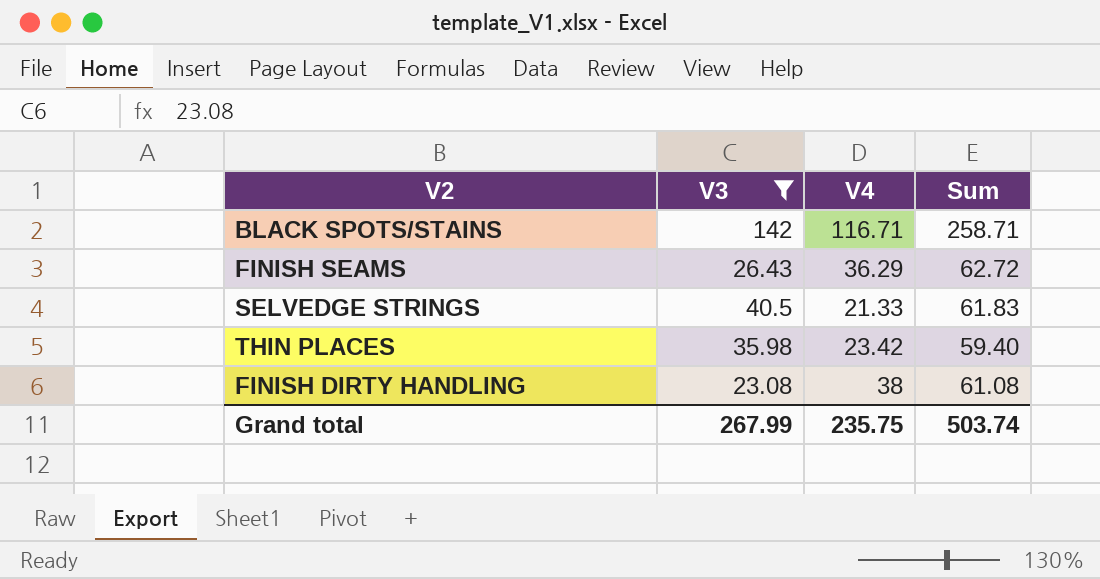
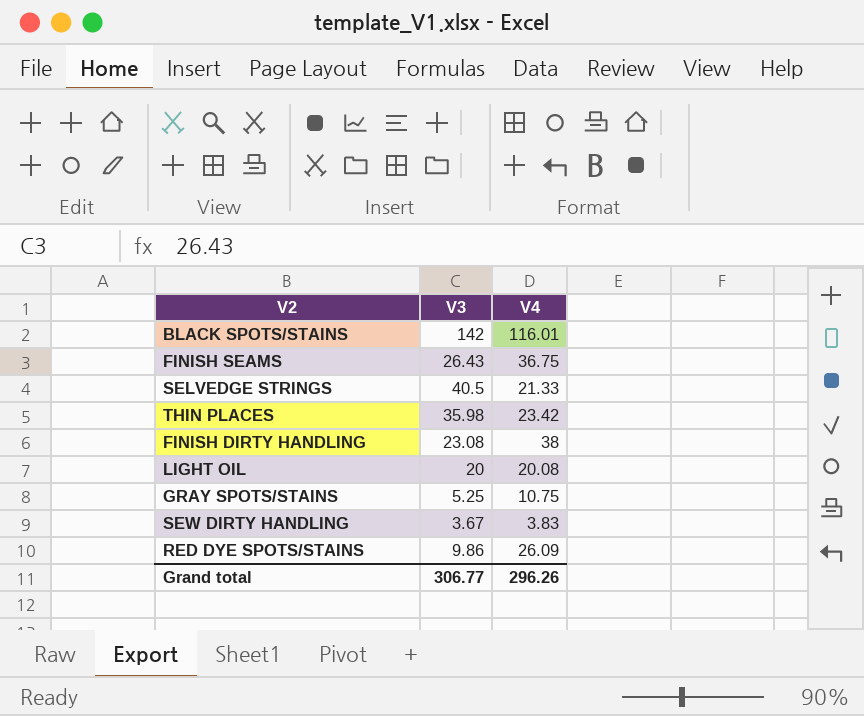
filter: V3 >= 23.08 -> none
column Sum | formula: [V3] + [V4] -> none
BLACK SPOTS/STAINS | V4: 116.71 -> 116.01
FINISH SEAMS | V4: 36.29 -> 36.75
Grand total | V3: 267.99 -> 306.77
Grand total | V4: 235.75 -> 296.26

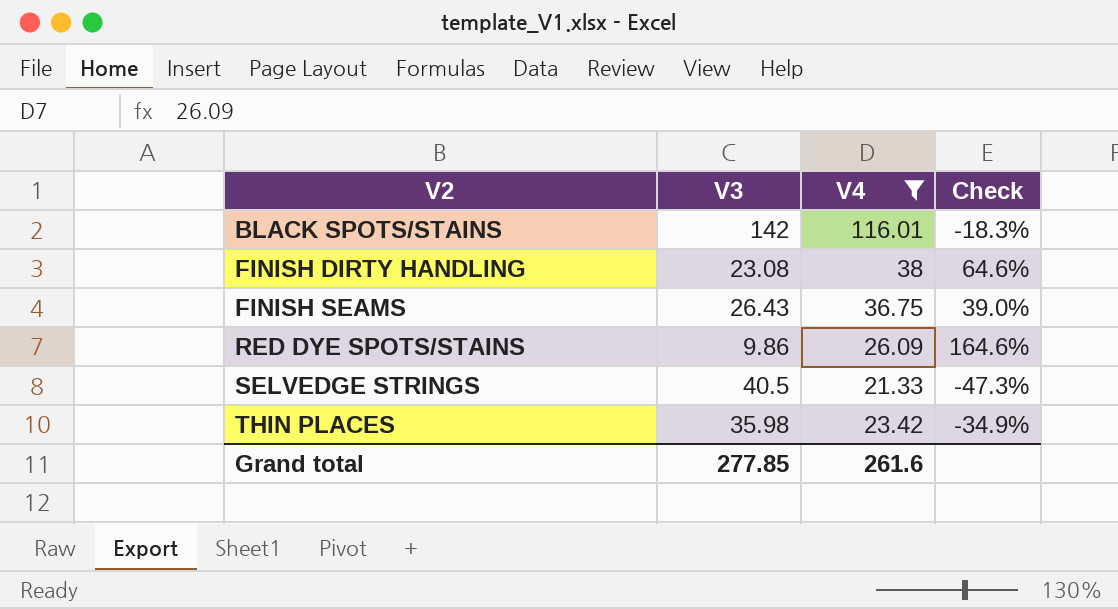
filter: none -> V4 >= 21.33
row order: none -> V2 ascending
column Check | formula: none -> ([V4] - [V3]) / [V3]
Grand total | V3: 306.77 -> 277.85
Grand total | V4: 296.26 -> 261.6

